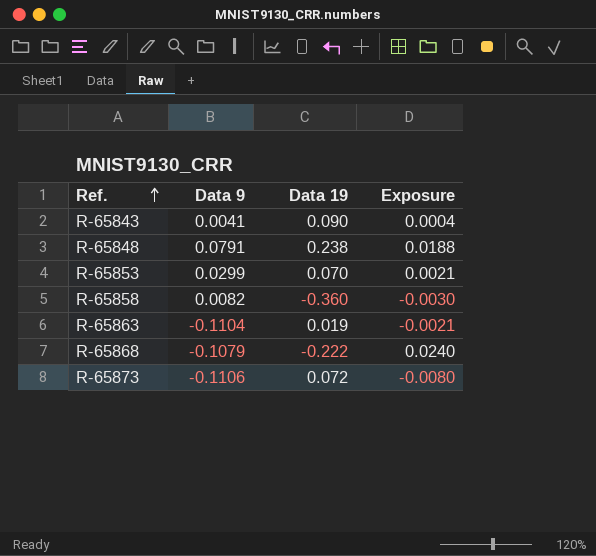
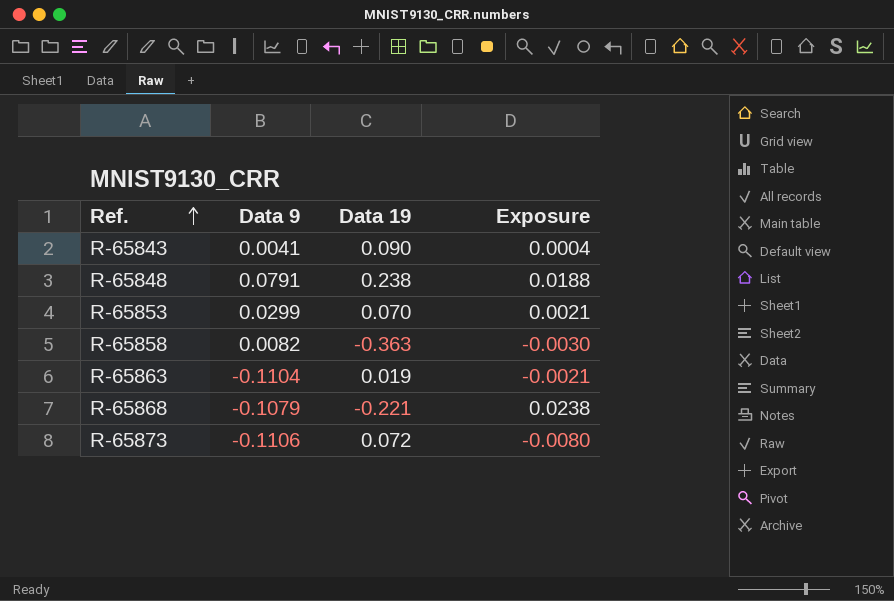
R-65858 | Data 19: -0.360 -> -0.363
R-65868 | Data 19: -0.222 -> -0.221
R-65868 | Exposure: 0.0240 -> 0.0238

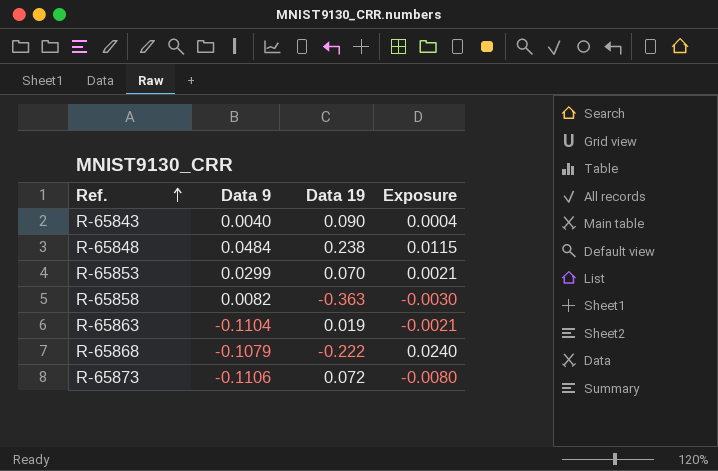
R-65843 | Data 9: 0.0041 -> 0.0040
R-65848 | Data 9: 0.0791 -> 0.0484
R-65848 | Exposure: 0.0188 -> 0.0115
R-65868 | Data 19: -0.221 -> -0.222
R-65868 | Exposure: 0.0238 -> 0.0240

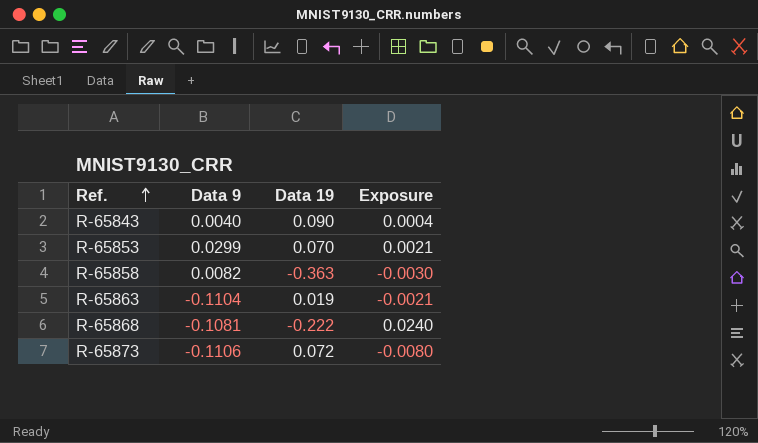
row R-65848: 0.0484 | 0.238 | 0.0115 -> none
R-65868 | Data 9: -0.1079 -> -0.1081

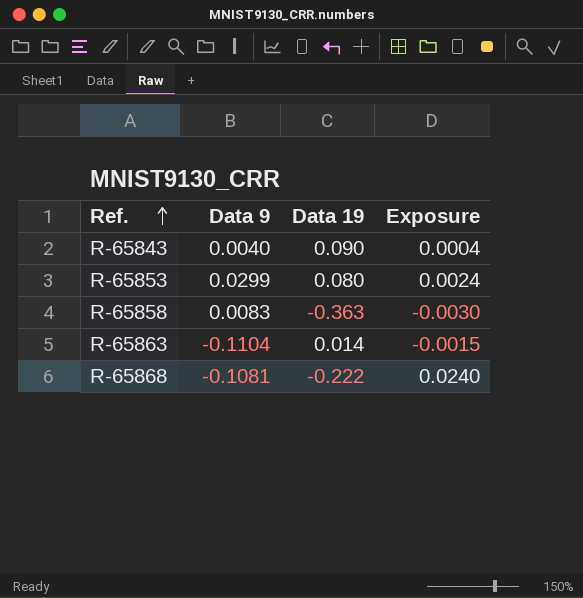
row R-65873: -0.1106 | 0.072 | -0.0080 -> none
R-65853 | Data 19: 0.070 -> 0.080
R-65853 | Exposure: 0.0021 -> 0.0024
R-65858 | Data 9: 0.0082 -> 0.0083
R-65863 | Data 19: 0.019 -> 0.014
R-65863 | Exposure: -0.0021 -> -0.0015

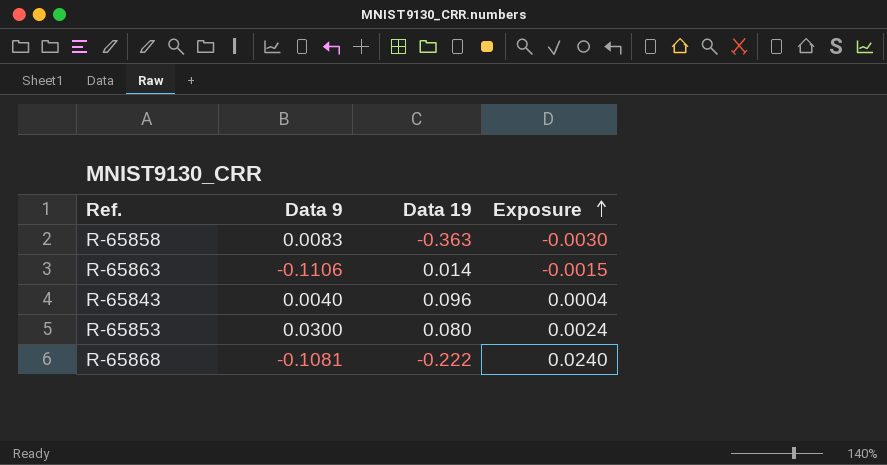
row order: Ref. ascending -> Exposure ascending
R-65863 | Data 9: -0.1104 -> -0.1106
R-65843 | Data 19: 0.090 -> 0.096
R-65853 | Data 9: 0.0299 -> 0.0300

